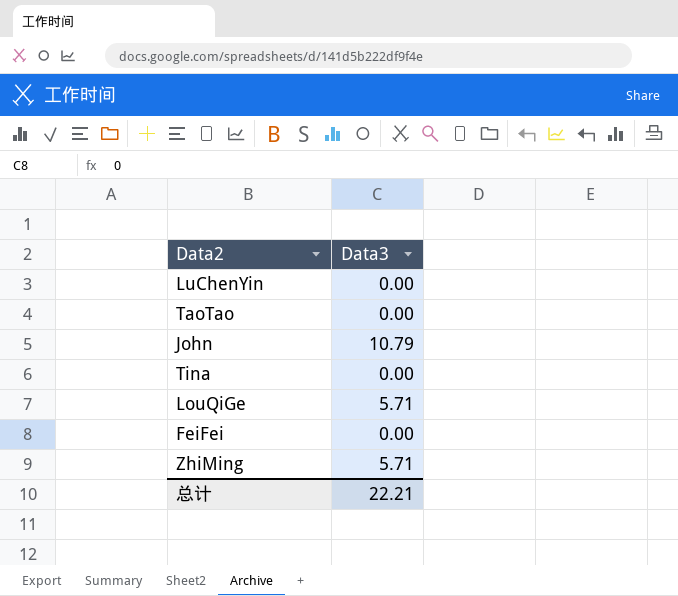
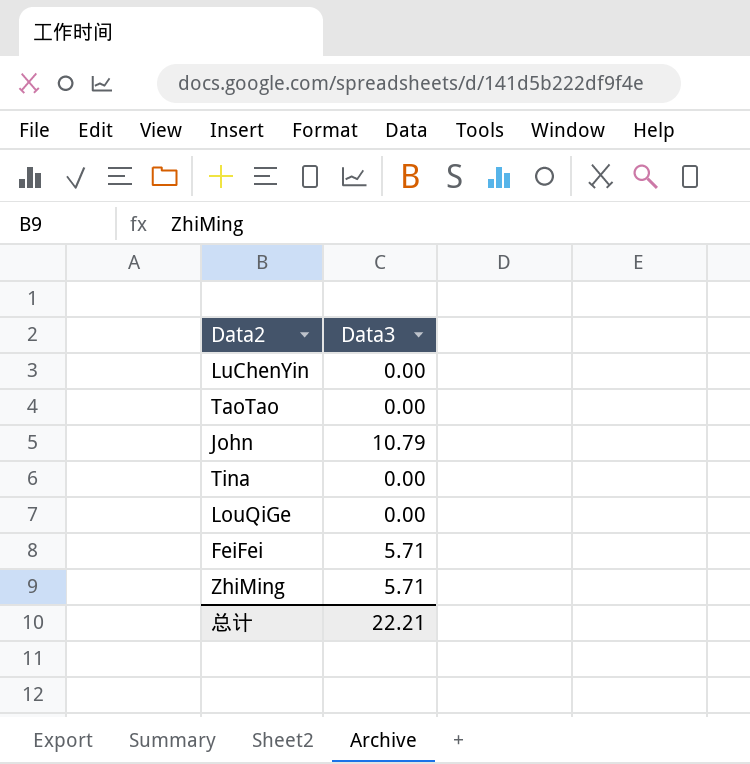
LouQiGe | Data3: 5.71 -> 0.00
FeiFei | Data3: 0.00 -> 5.71

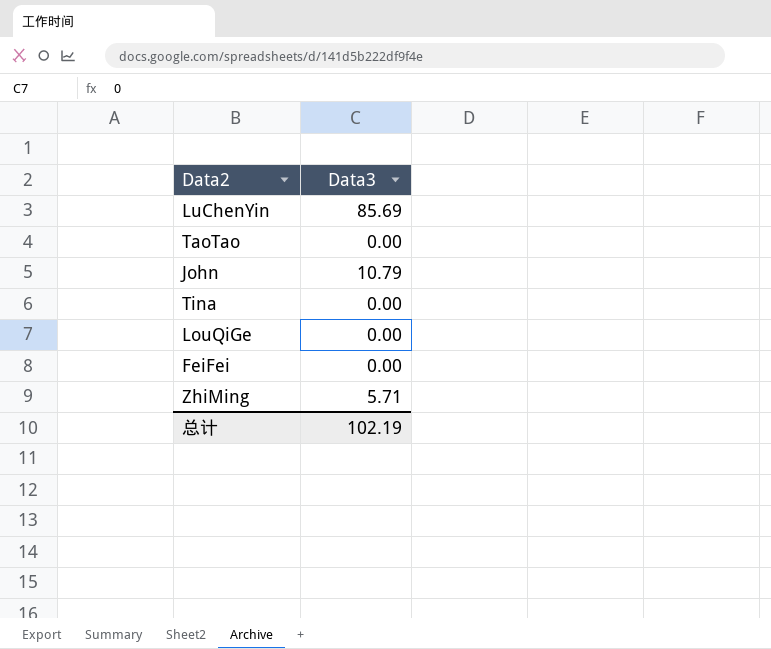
LuChenYin | Data3: 0.00 -> 85.69
FeiFei | Data3: 5.71 -> 0.00
总计 | Data3: 22.21 -> 102.19

